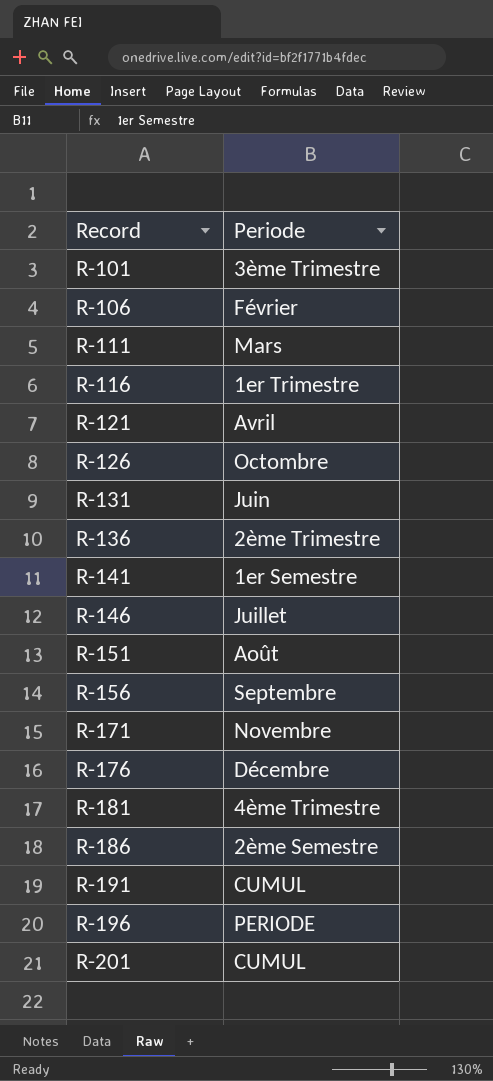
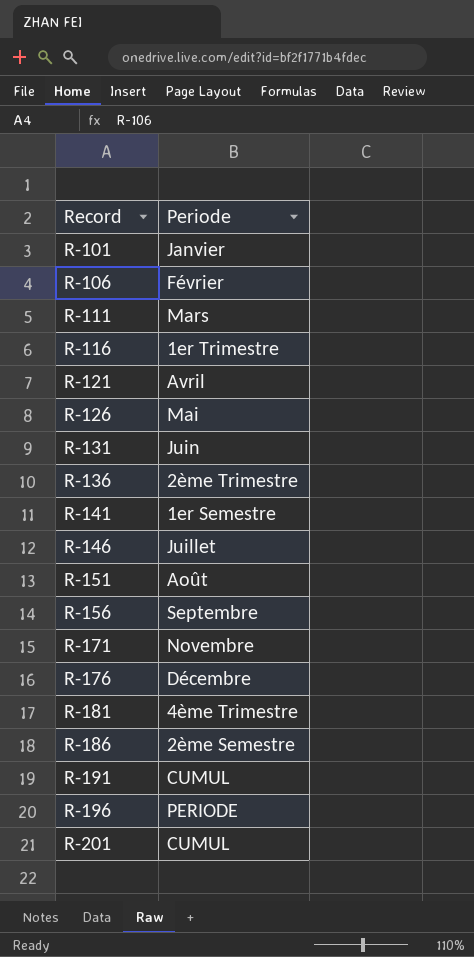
R-101 | Periode: 3ème Trimestre -> Janvier
R-126 | Periode: Octombre -> Mai

